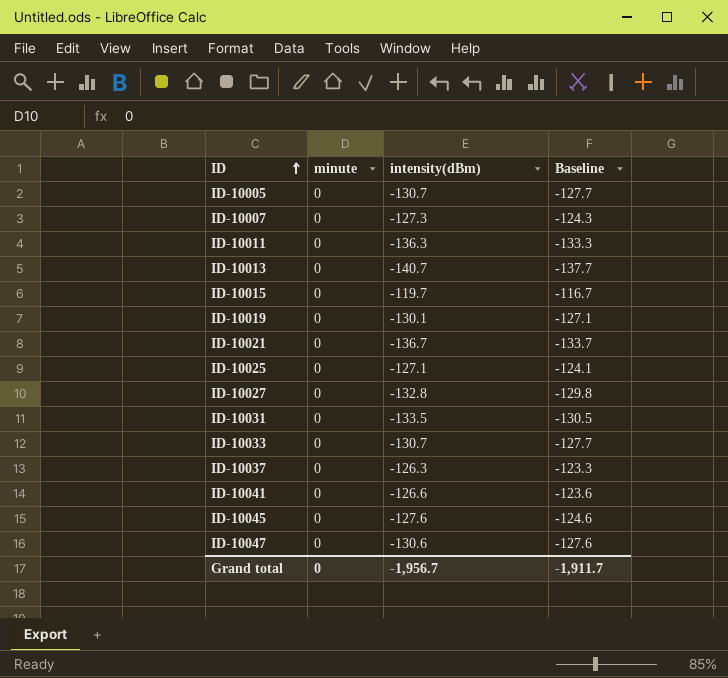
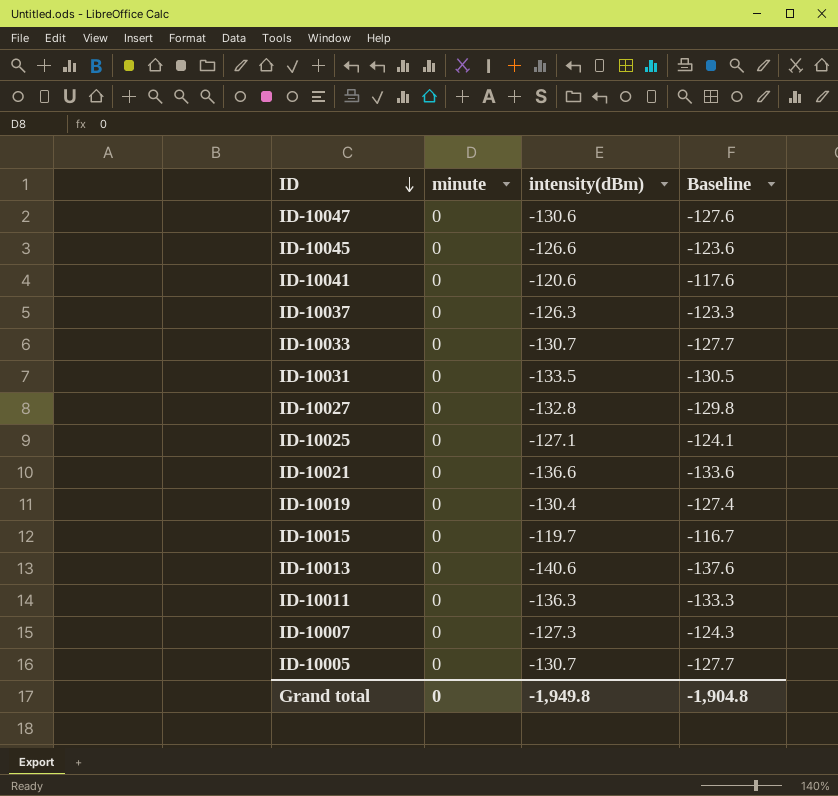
row order: ID ascending -> ID descending
ID-10045 | intensity(dBm): -127.6 -> -126.6
ID-10045 | Baseline: -124.6 -> -123.6
ID-10041 | intensity(dBm): -126.6 -> -120.6
ID-10041 | Baseline: -123.6 -> -117.6
ID-10021 | intensity(dBm): -136.7 -> -136.6
ID-10021 | Baseline: -133.7 -> -133.6
ID-10019 | intensity(dBm): -130.1 -> -130.4
ID-10019 | Baseline: -127.1 -> -127.4
ID-10013 | intensity(dBm): -140.7 -> -140.6
ID-10013 | Baseline: -137.7 -> -137.6
Grand total | intensity(dBm): -1,956.7 -> -1,949.8
Grand total | Baseline: -1,911.7 -> -1,904.8

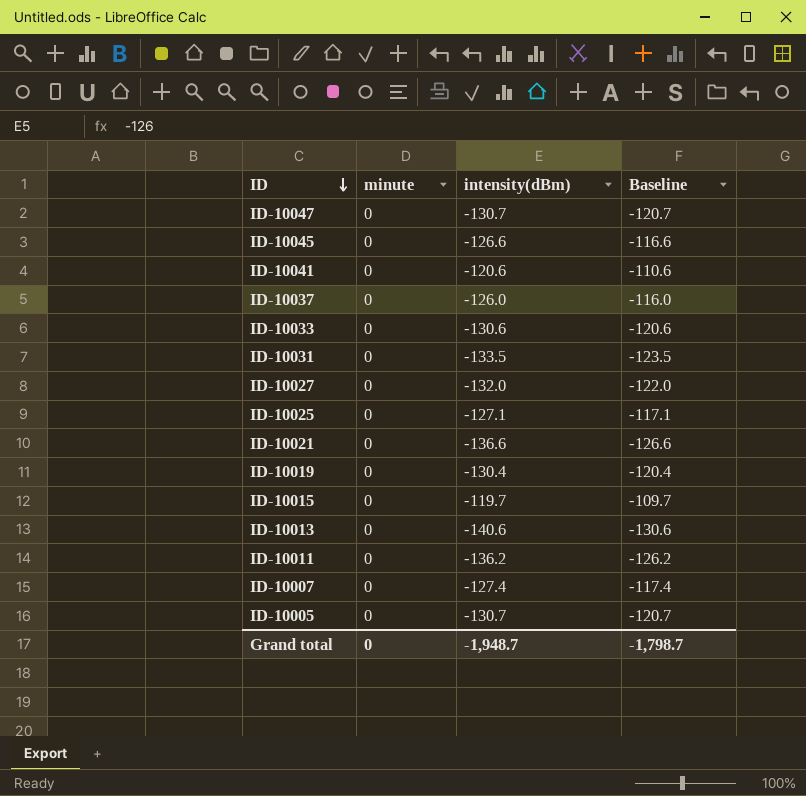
column Baseline | formula: [intensity(dBm)] + 3 -> [intensity(dBm)] + 10
ID-10047 | intensity(dBm): -130.6 -> -130.7
ID-10037 | intensity(dBm): -126.3 -> -126.0
ID-10033 | intensity(dBm): -130.7 -> -130.6
ID-10027 | intensity(dBm): -132.8 -> -132.0
ID-10011 | intensity(dBm): -136.3 -> -136.2
ID-10007 | intensity(dBm): -127.3 -> -127.4
Grand total | intensity(dBm): -1,949.8 -> -1,948.7
Grand total | Baseline: -1,904.8 -> -1,798.7

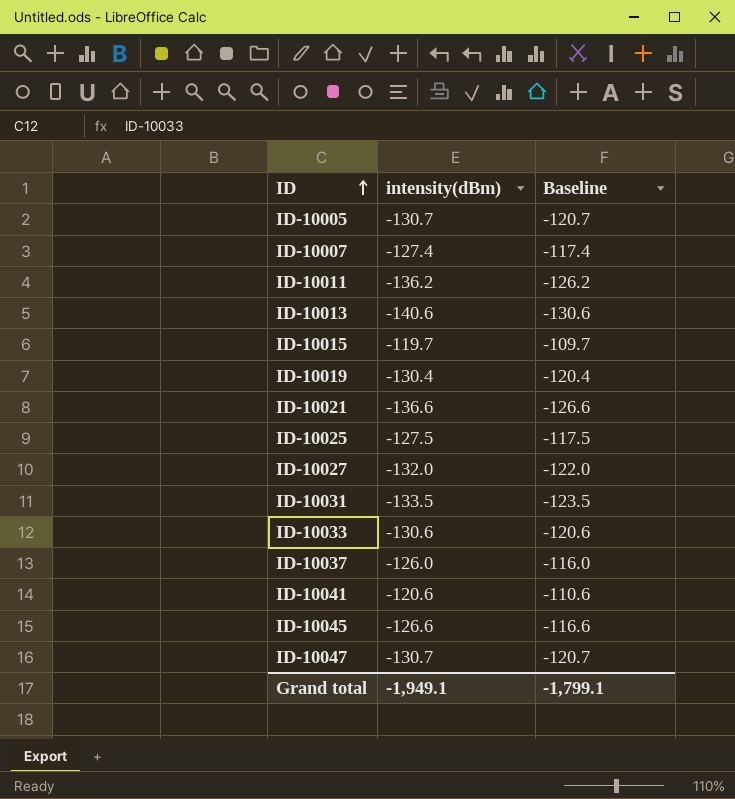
row order: ID descending -> ID ascending
column minute | position: 2 -> none
ID-10025 | intensity(dBm): -127.1 -> -127.5
ID-10025 | Baseline: -117.1 -> -117.5
Grand total | intensity(dBm): -1,948.7 -> -1,949.1
Grand total | Baseline: -1,798.7 -> -1,799.1

